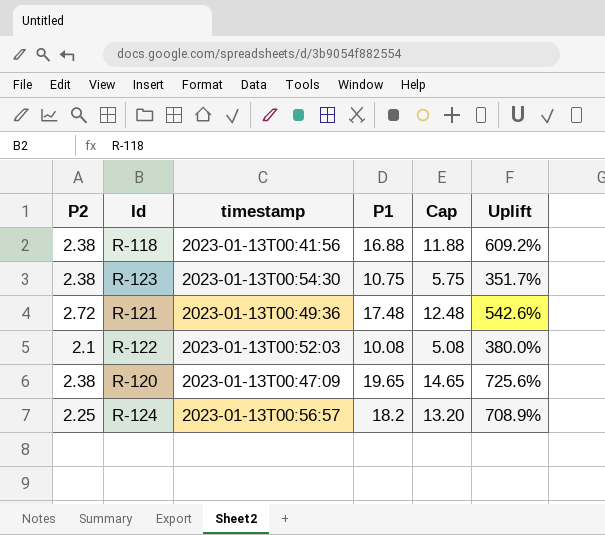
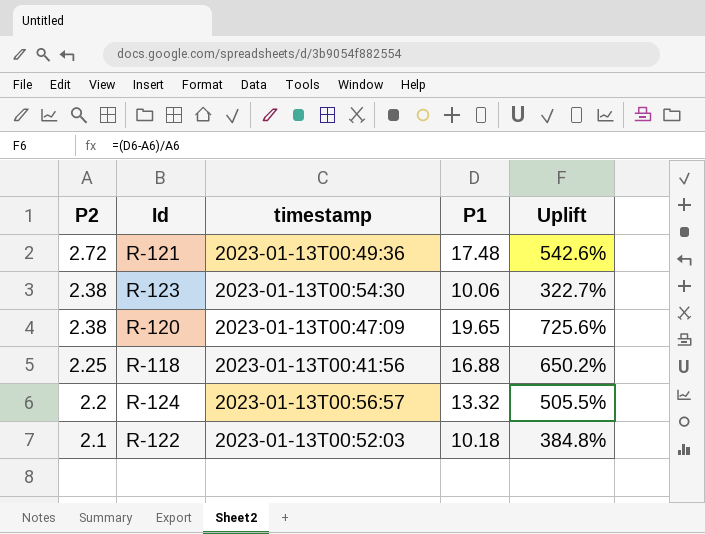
row order: none -> P2 descending
column Cap | formula: [P1] - 5 -> none
R-123 | P1: 10.75 -> 10.06
R-123 | Uplift: 351.7% -> 322.7%
R-118 | P2: 2.38 -> 2.25
R-118 | Uplift: 609.2% -> 650.2%
R-124 | P2: 2.25 -> 2.2
R-124 | P1: 18.2 -> 13.32
R-124 | Uplift: 708.9% -> 505.5%
R-122 | P1: 10.08 -> 10.18
R-122 | Uplift: 380.0% -> 384.8%

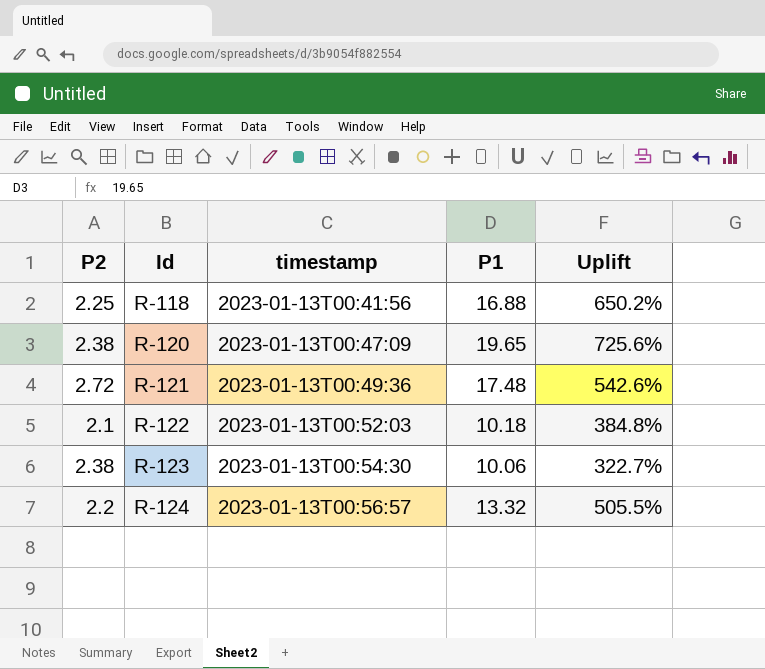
row order: P2 descending -> Id ascending

